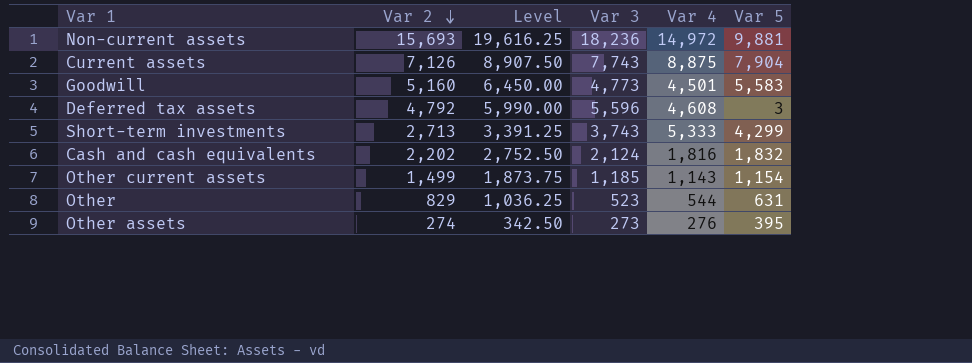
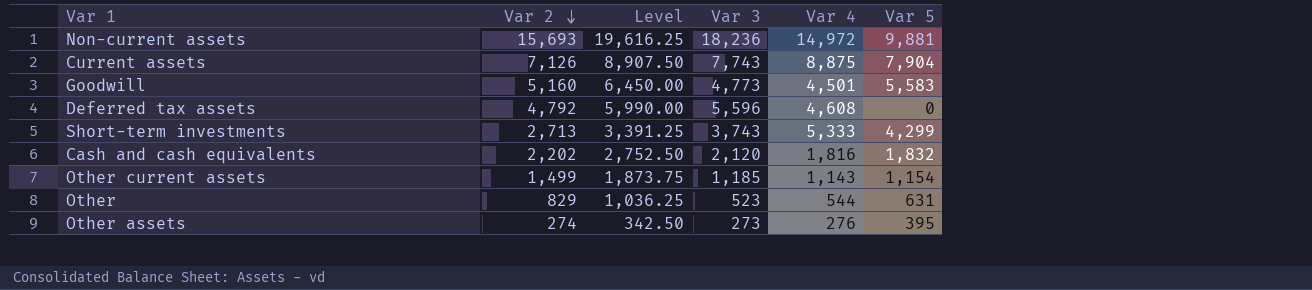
Deferred tax assets | Var 5: 3 -> 0
Cash and cash equivalents | Var 3: 2,124 -> 2,120

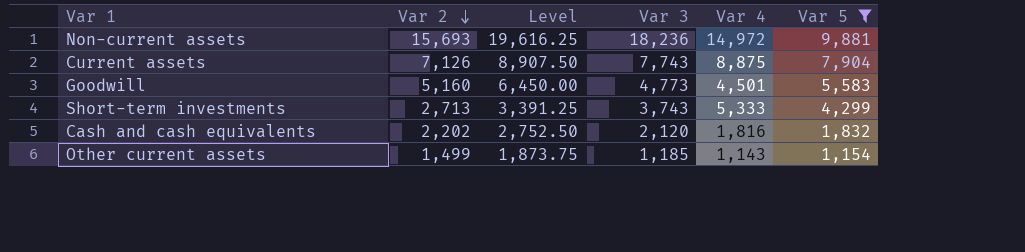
filter: none -> Var 5 >= 1,154

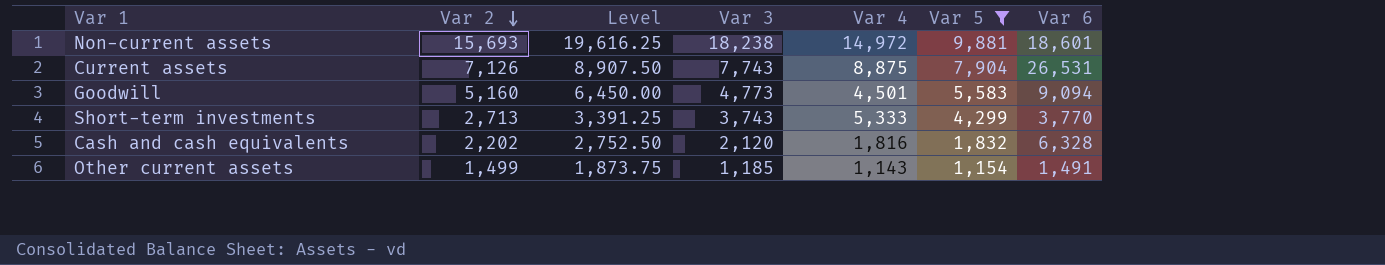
column Var 6 | position: none -> 7
Non-current assets | Var 3: 18,236 -> 18,238

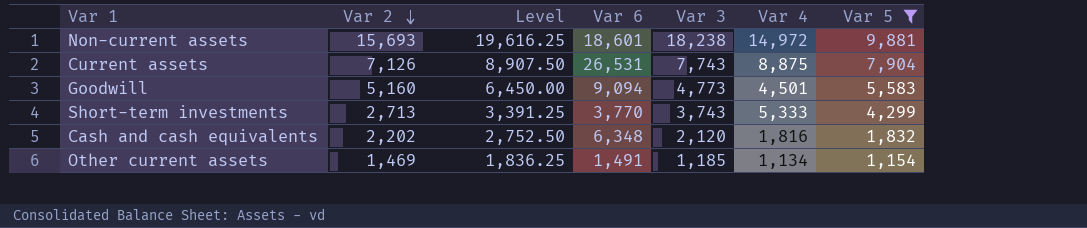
column Var 6 | position: 7 -> 4
Cash and cash equivalents | Var 6: 6,328 -> 6,348
Other current assets | Var 2: 1,499 -> 1,469
Other current assets | Level: 1,873.75 -> 1,836.25
Other current assets | Var 4: 1,143 -> 1,134

